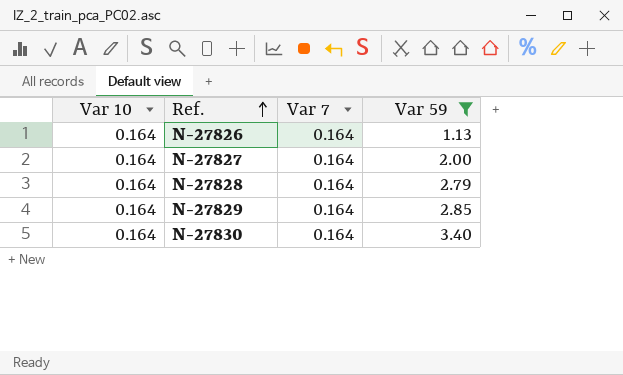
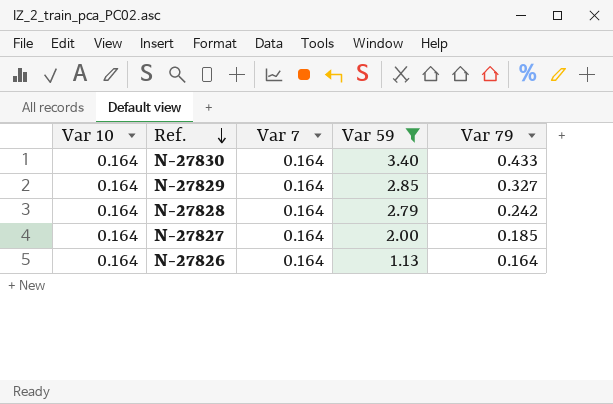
row order: Ref. ascending -> Ref. descending
column Var 79 | position: none -> 5

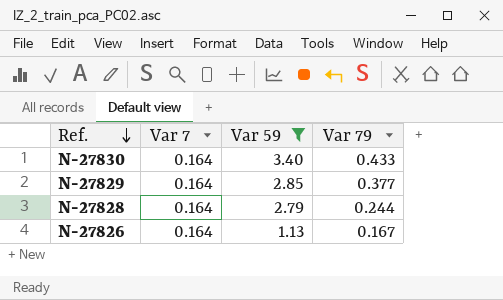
column Var 10 | position: 1 -> none
row N-27827: 0.164 | 0.164 | 2.00 | 0.185 -> none
N-27829 | Var 79: 0.327 -> 0.377
N-27828 | Var 79: 0.242 -> 0.244
N-27826 | Var 79: 0.164 -> 0.167

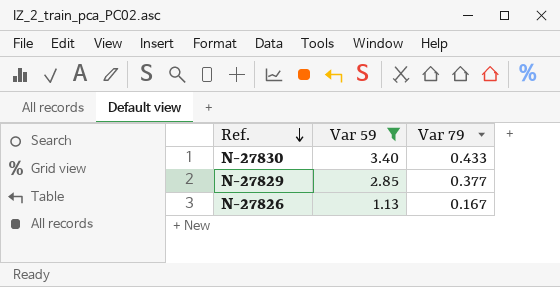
column Var 7 | position: 2 -> none
row N-27828: 0.164 | 2.79 | 0.244 -> none

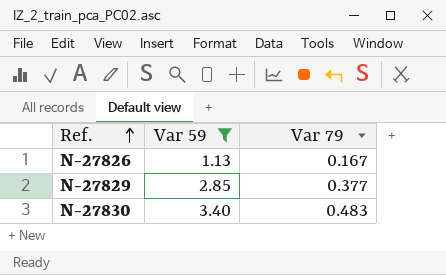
row order: Ref. descending -> Ref. ascending
N-27830 | Var 79: 0.433 -> 0.483

